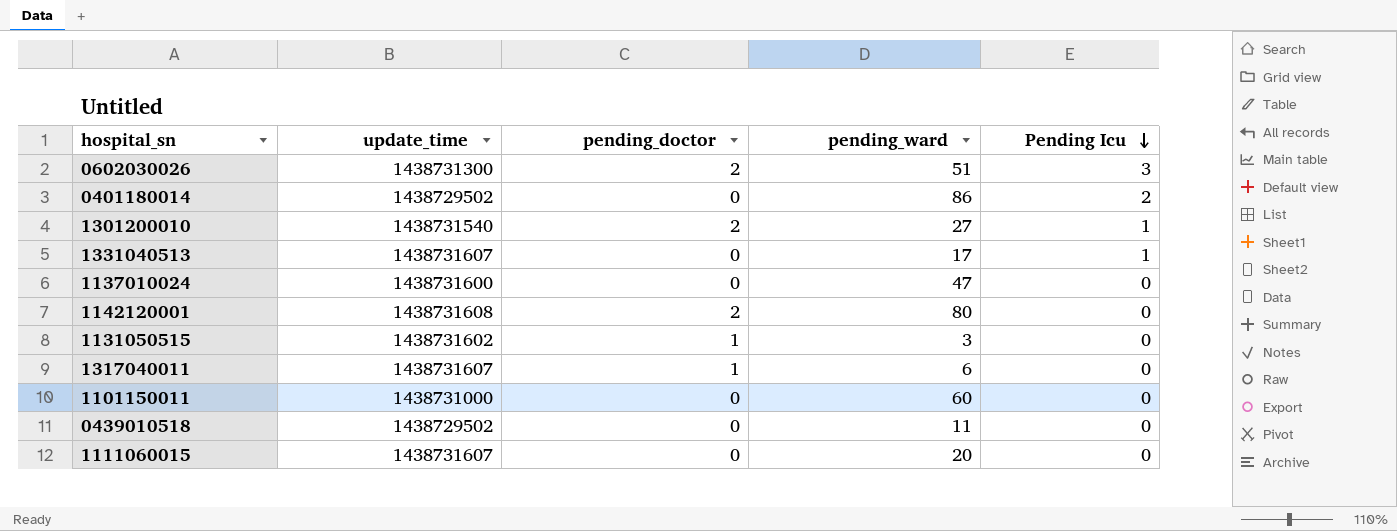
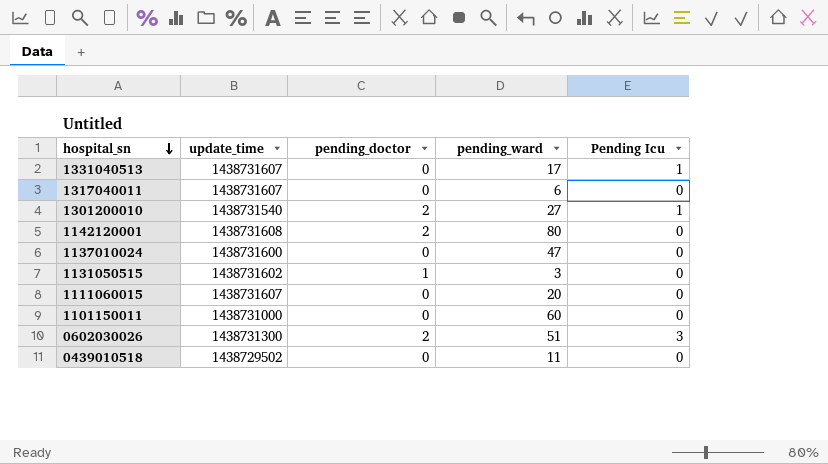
row order: Pending Icu descending -> hospital_sn descending
row 0401180014: 1438729502 | 0 | 86 | 2 -> none
1317040011 | pending_doctor: 1 -> 0

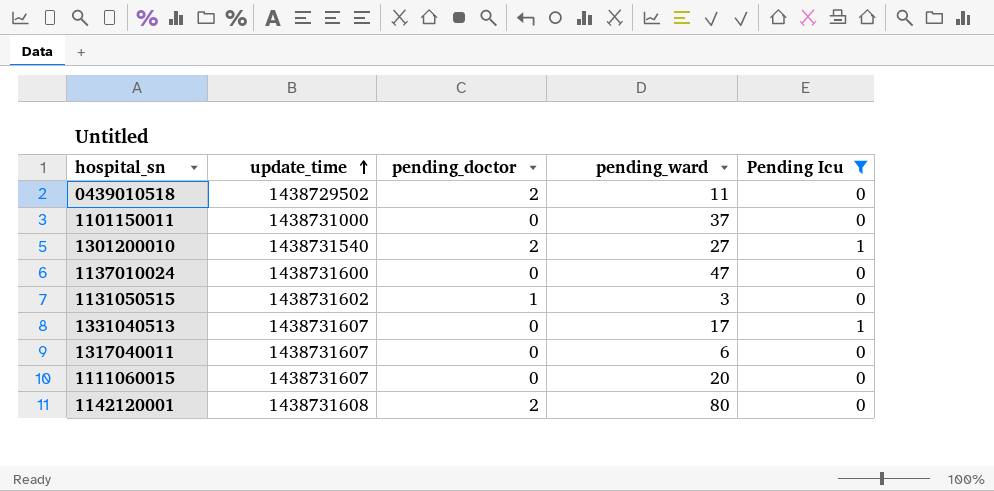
filter: none -> Pending Icu != 3
row order: hospital_sn descending -> update_time ascending
0439010518 | pending_doctor: 0 -> 2
1101150011 | pending_ward: 60 -> 37

